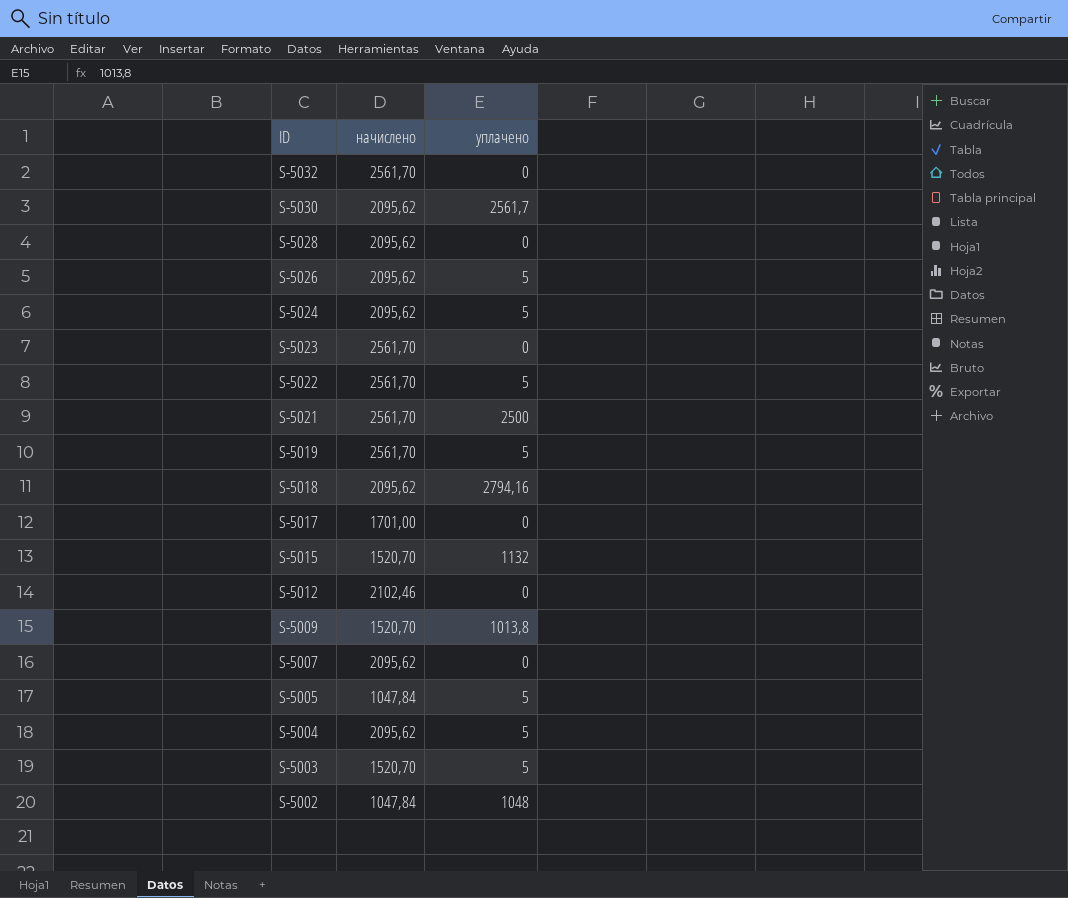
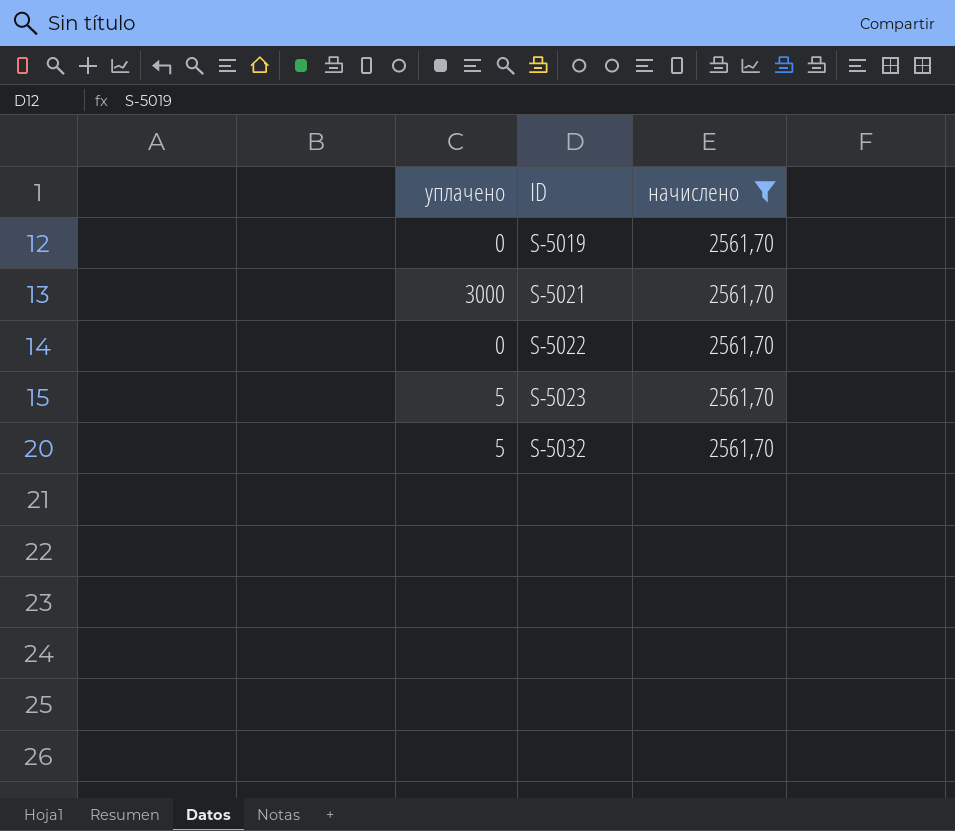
filter: none -> начислено = 2561,70
row order: ID descending -> ID ascending
column уплачено | position: 3 -> 1
S-5019 | уплачено: 5 -> 0
S-5021 | уплачено: 2500 -> 3000
S-5022 | уплачено: 5 -> 0
S-5023 | уплачено: 0 -> 5
S-5032 | уплачено: 0 -> 5

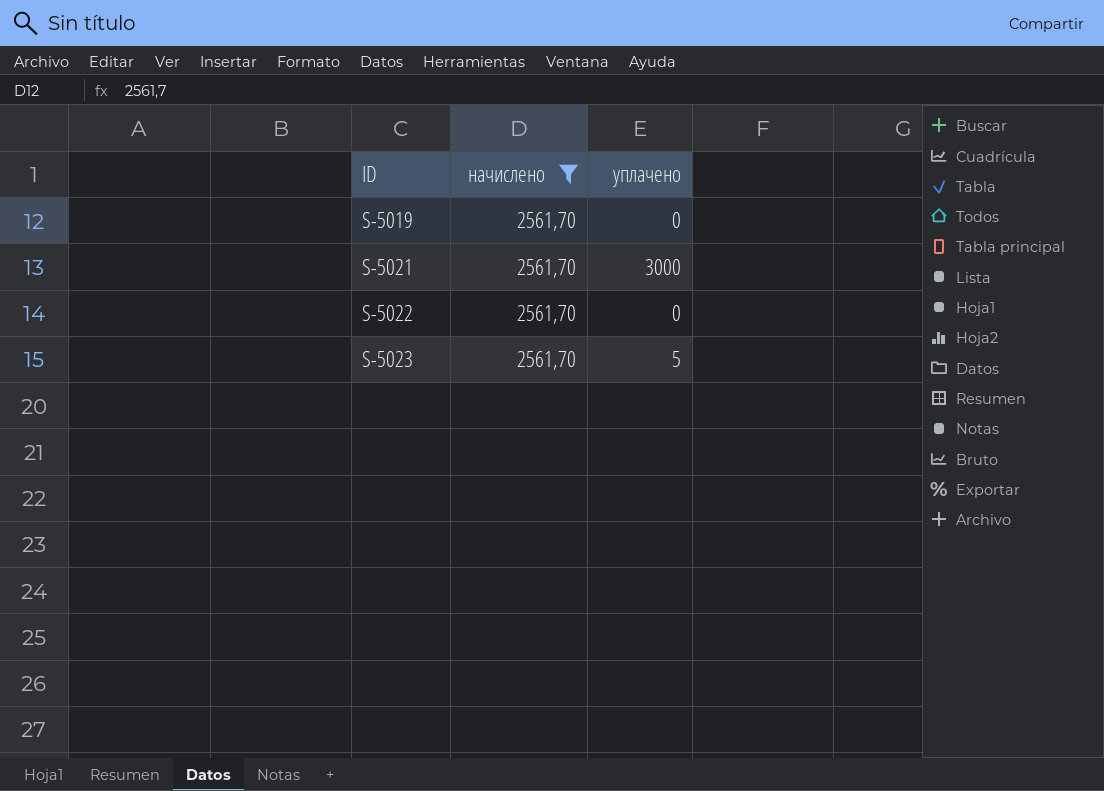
column уплачено | position: 1 -> 3
row S-5032: 5 | 2561,70 -> none

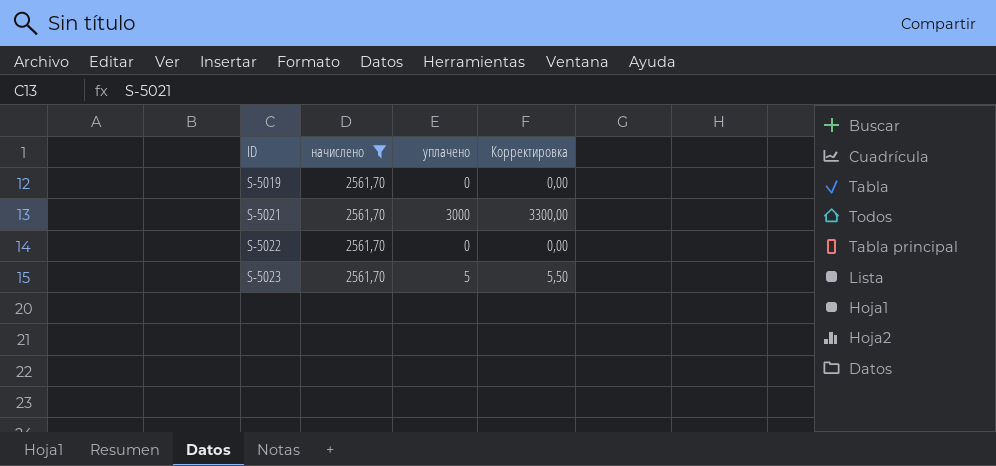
column Корректировка | formula: none -> [уплачено] * 1,1

